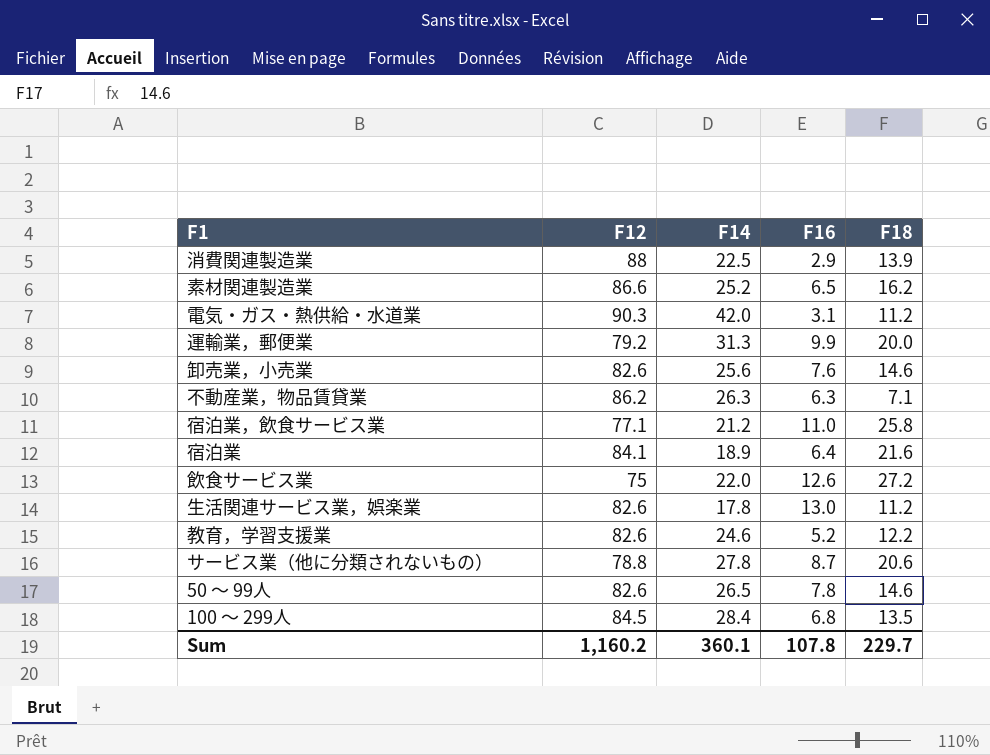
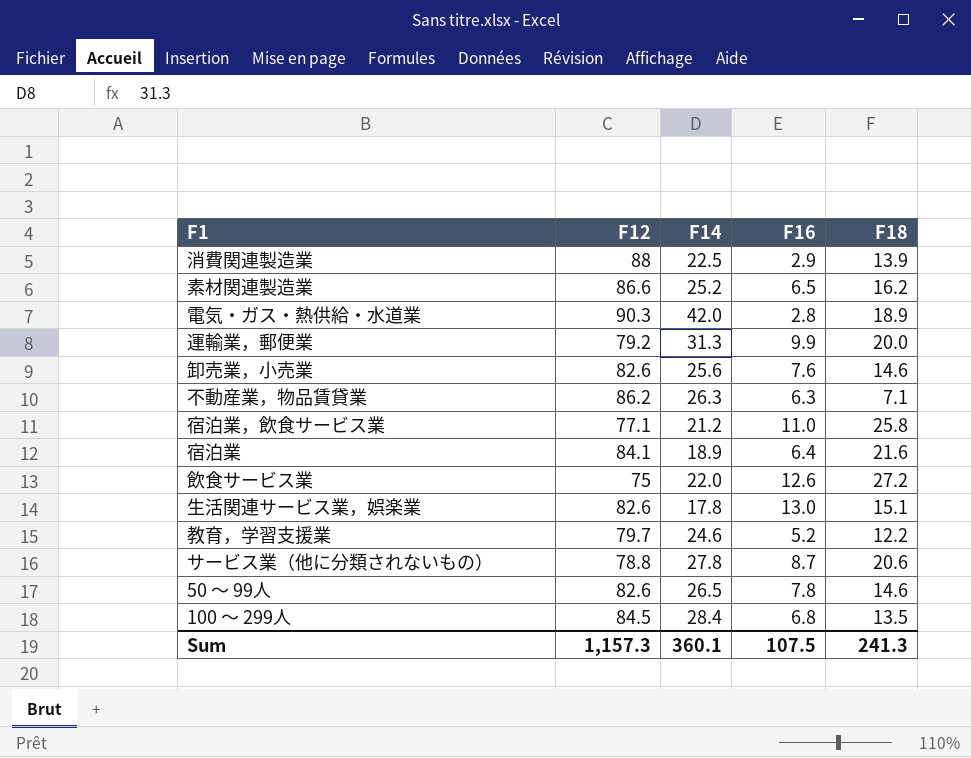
電気・ガス・熱供給・水道業 | F16: 3.1 -> 2.8
電気・ガス・熱供給・水道業 | F18: 11.2 -> 18.9
生活関連サービス業，娯楽業 | F18: 11.2 -> 15.1
教育，学習支援業 | F12: 82.6 -> 79.7
Sum | F12: 1,160.2 -> 1,157.3
Sum | F16: 107.8 -> 107.5
Sum | F18: 229.7 -> 241.3

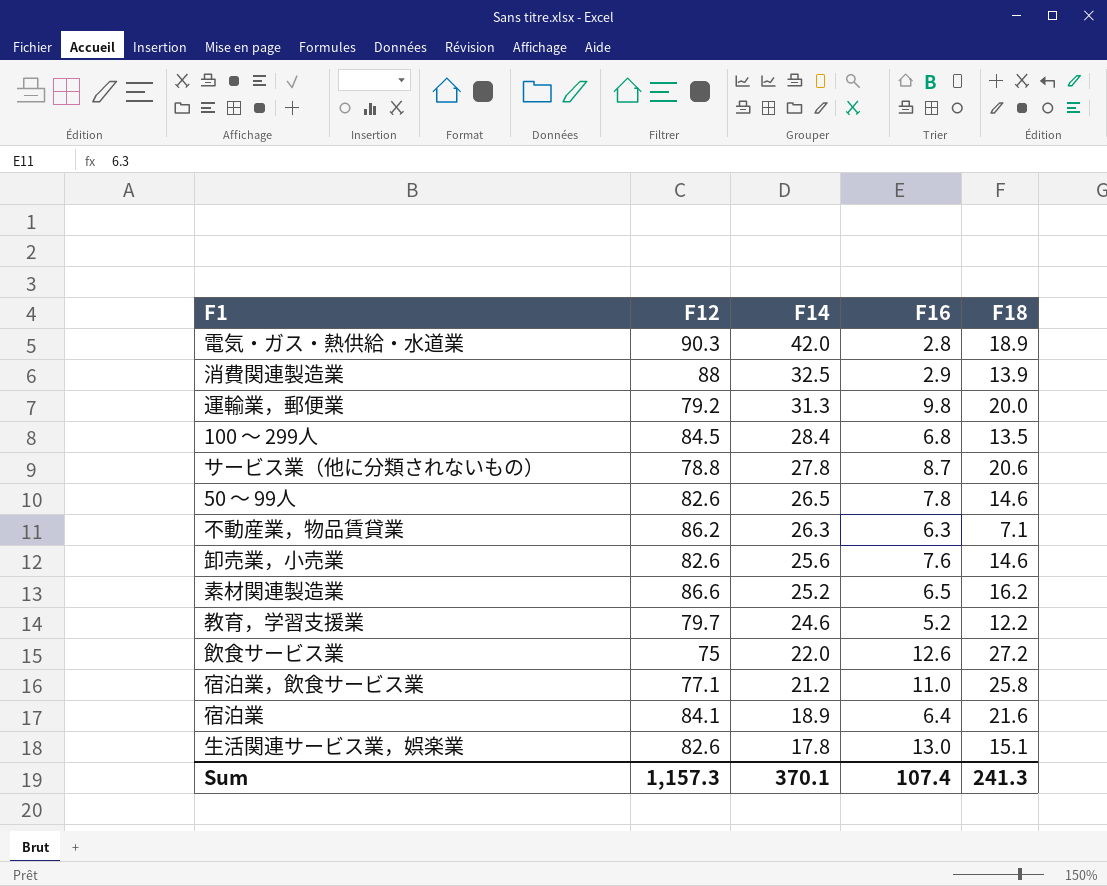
row order: none -> F14 descending
消費関連製造業 | F14: 22.5 -> 32.5
運輸業，郵便業 | F16: 9.9 -> 9.8
Sum | F14: 360.1 -> 370.1
Sum | F16: 107.5 -> 107.4

